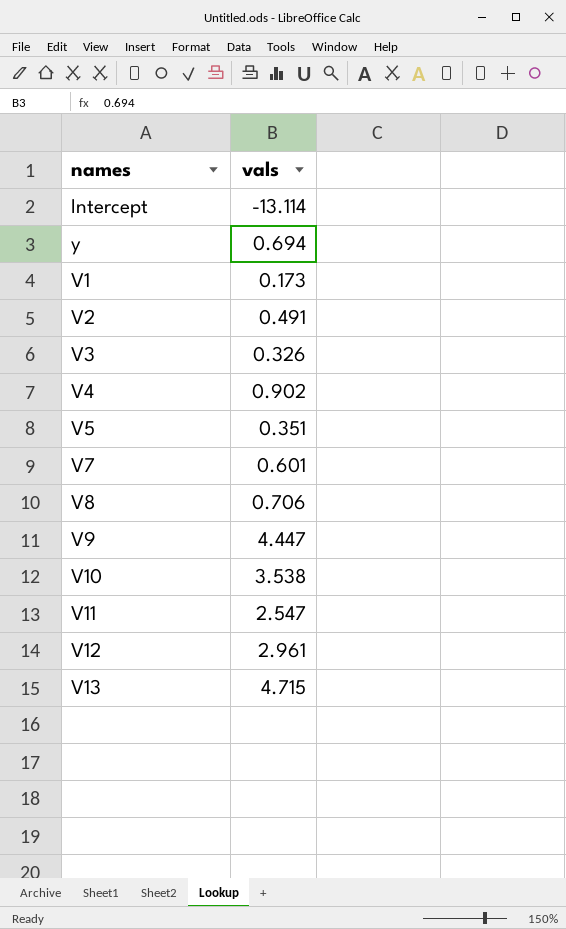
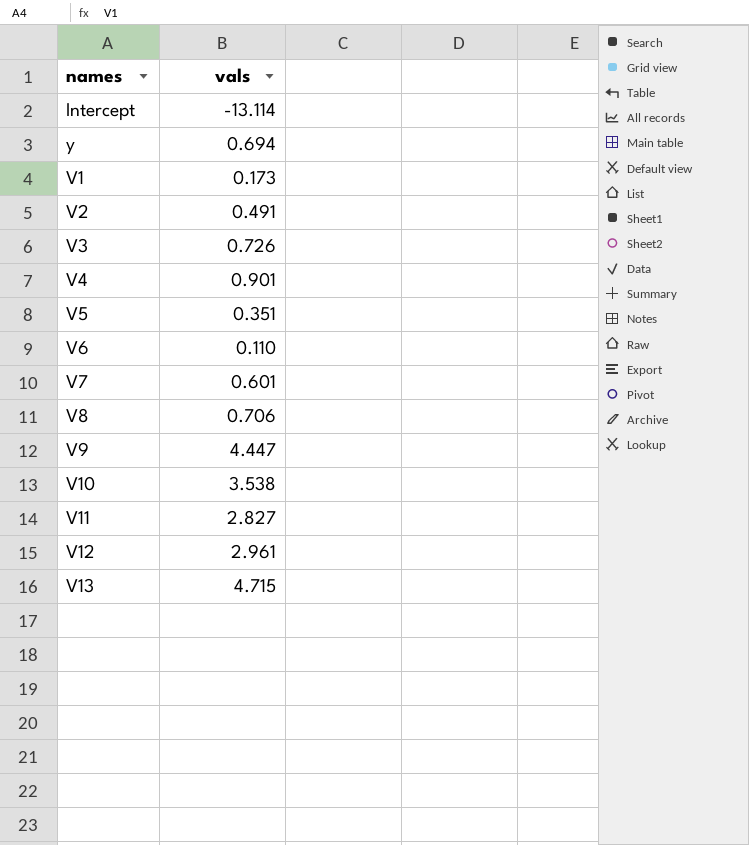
V3 | vals: 0.326 -> 0.726
V4 | vals: 0.902 -> 0.901
row V6: none -> 0.110
V11 | vals: 2.547 -> 2.827

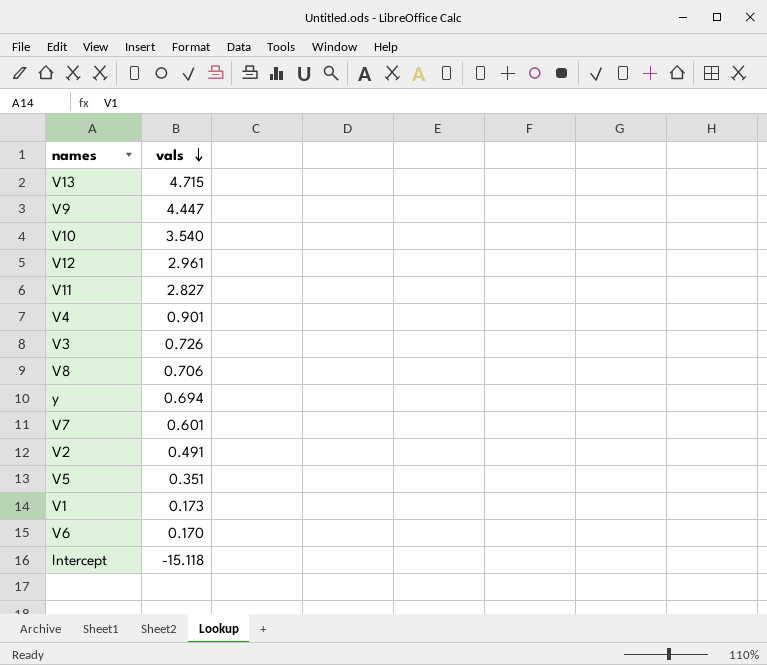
row order: none -> vals descending
V10 | vals: 3.538 -> 3.540
V6 | vals: 0.110 -> 0.170
Intercept | vals: -13.114 -> -15.118

